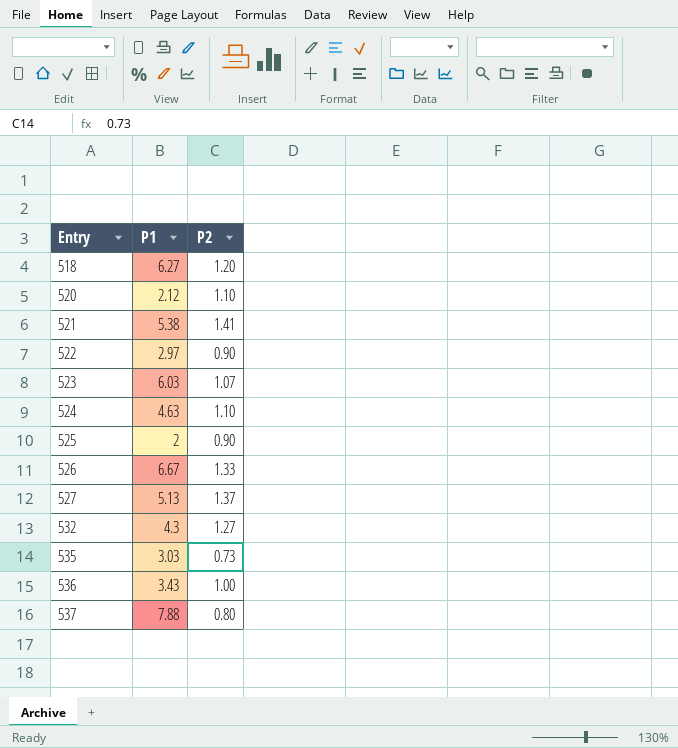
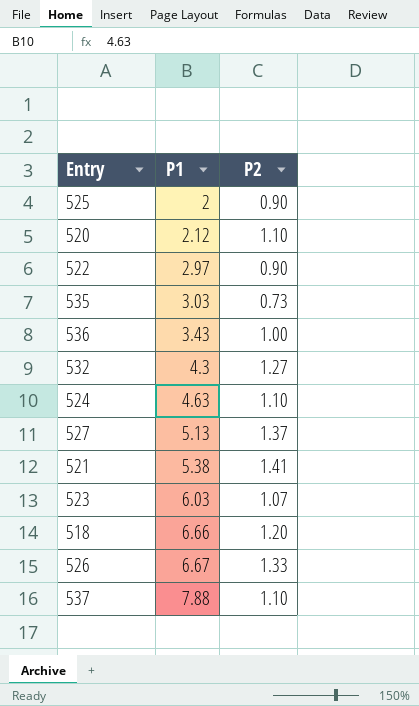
row order: Entry ascending -> P1 ascending
518 | P1: 6.27 -> 6.66
537 | P2: 0.80 -> 1.10

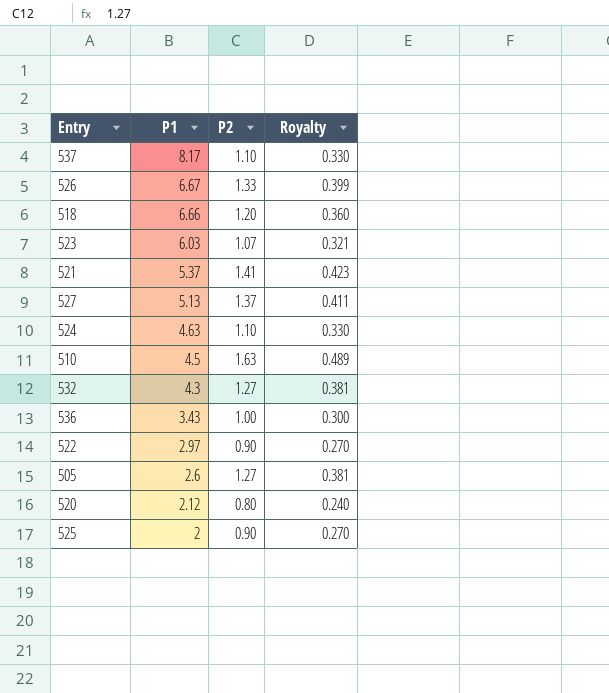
row order: P1 ascending -> P1 descending
column Royalty | formula: none -> [P2] * 0.3
row 535: 3.03 | 0.73 -> none
537 | P1: 7.88 -> 8.17
521 | P1: 5.38 -> 5.37
row 510: none -> 4.5 | 1.63 | 0.489
row 505: none -> 2.6 | 1.27 | 0.381
520 | P2: 1.10 -> 0.80

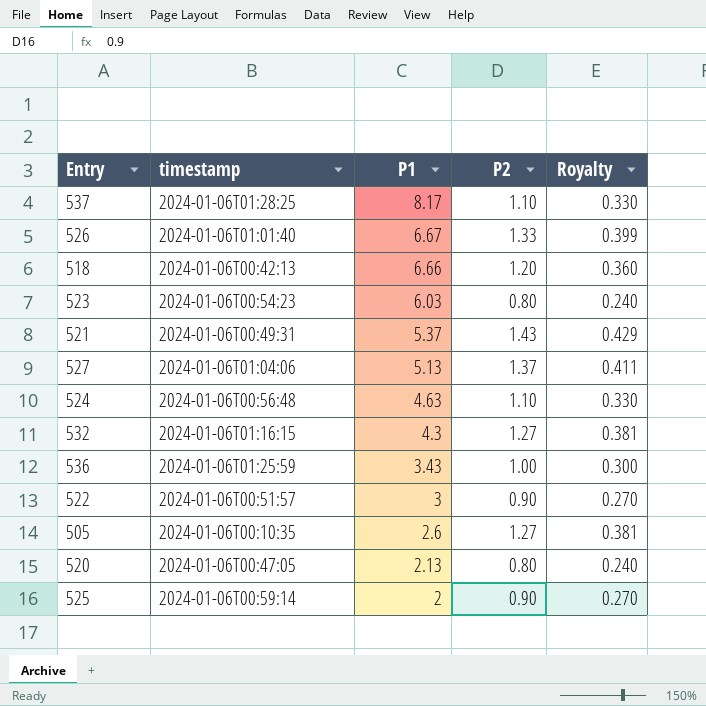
column timestamp | position: none -> 2
row 510: 4.5 | 1.63 | 0.489 -> none
523 | P2: 1.07 -> 0.80
523 | Royalty: 0.321 -> 0.240
521 | P2: 1.41 -> 1.43
521 | Royalty: 0.423 -> 0.429
522 | P1: 2.97 -> 3
520 | P1: 2.12 -> 2.13

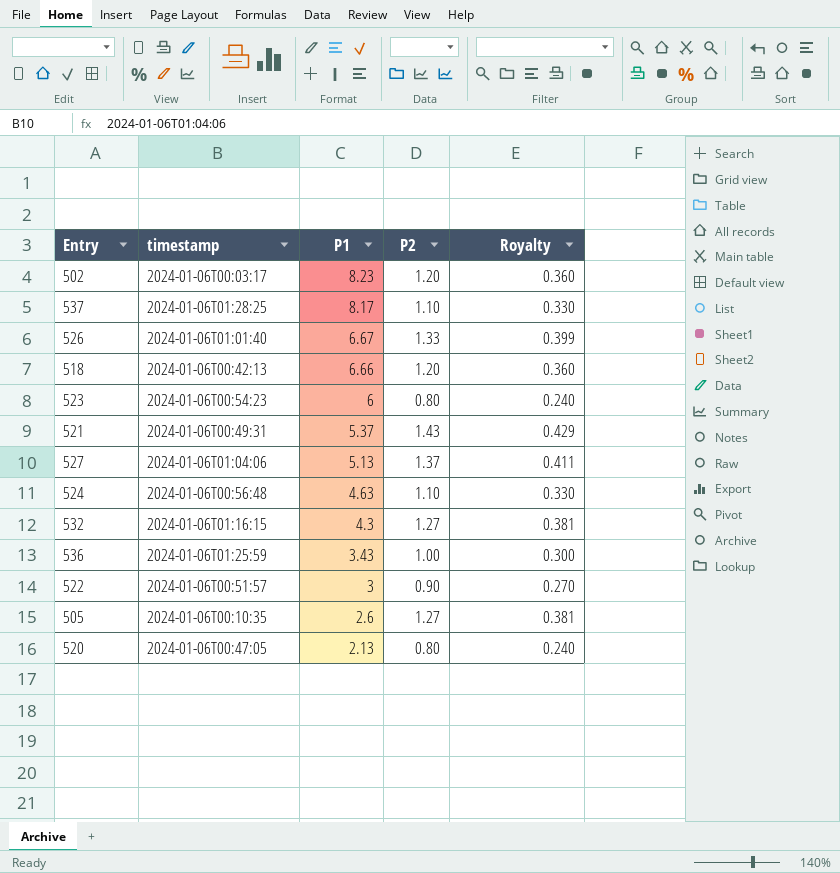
row 525: 2024-01-06T00:59:14 | 2 | 0.90 | 0.270 -> none
row 502: none -> 2024-01-06T00:03:17 | 8.23 | 1.20 | 0.360
523 | P1: 6.03 -> 6

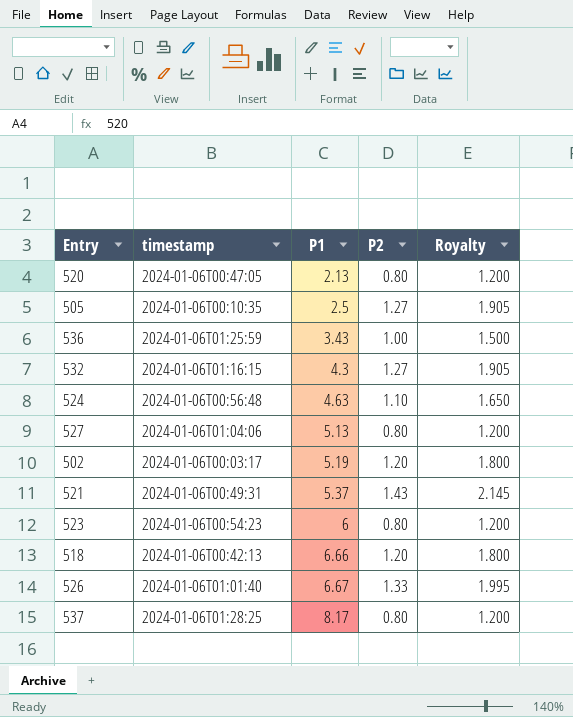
row order: P1 descending -> P1 ascending
column Royalty | formula: [P2] * 0.3 -> [P2] * 1.5
row 522: 2024-01-06T00:51:57 | 3 | 0.90 | 0.270 -> none
505 | P1: 2.6 -> 2.5
527 | P2: 1.37 -> 0.80
502 | P1: 8.23 -> 5.19
537 | P2: 1.10 -> 0.80

